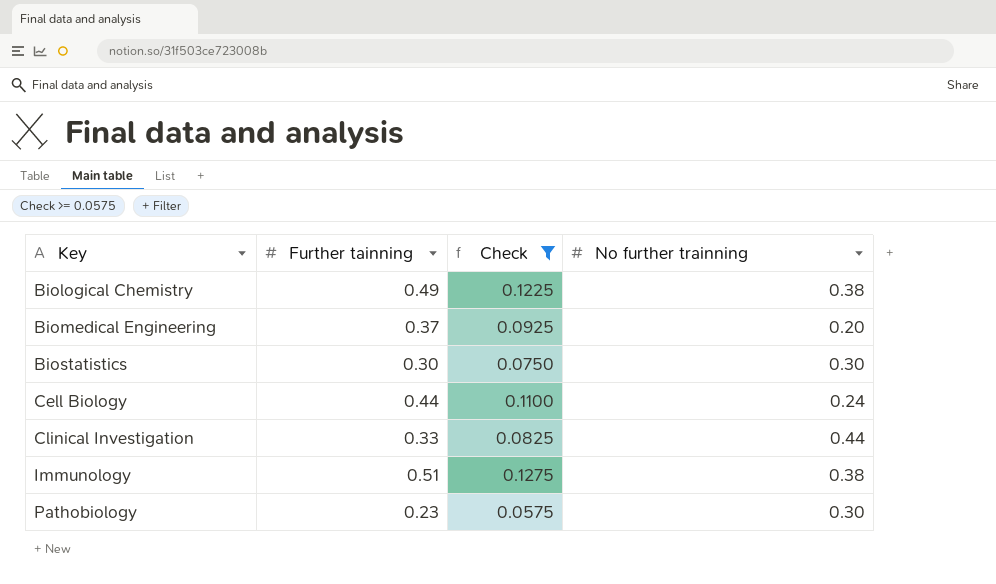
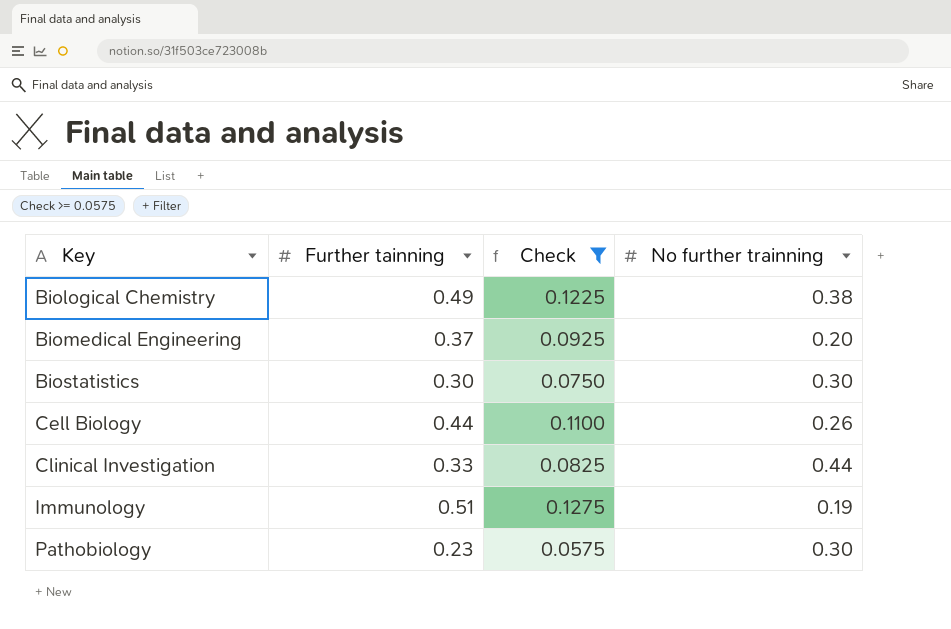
Cell Biology | No further trainning: 0.24 -> 0.26
Immunology | No further trainning: 0.38 -> 0.19

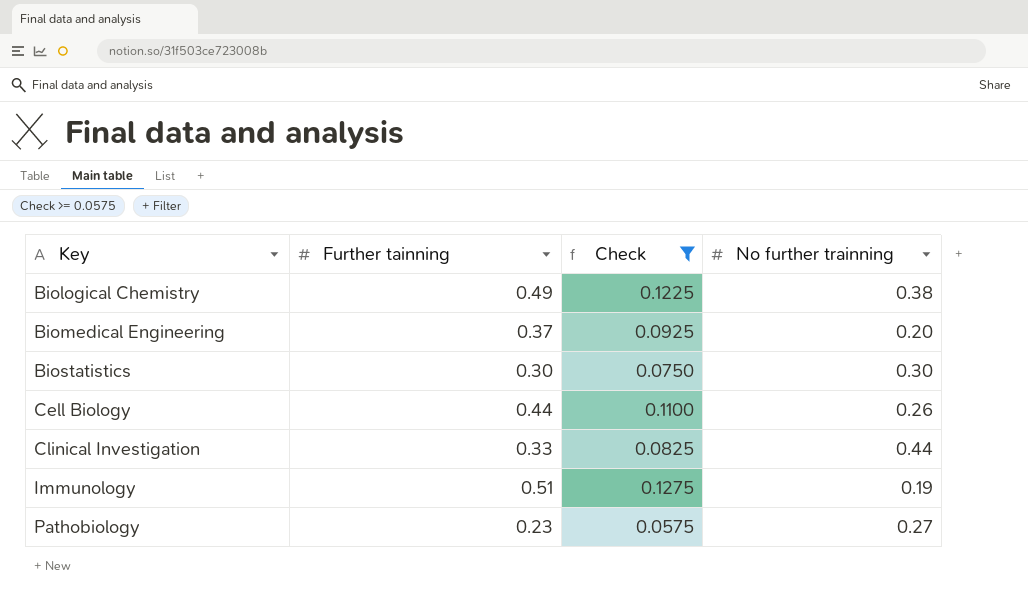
Pathobiology | No further trainning: 0.30 -> 0.27

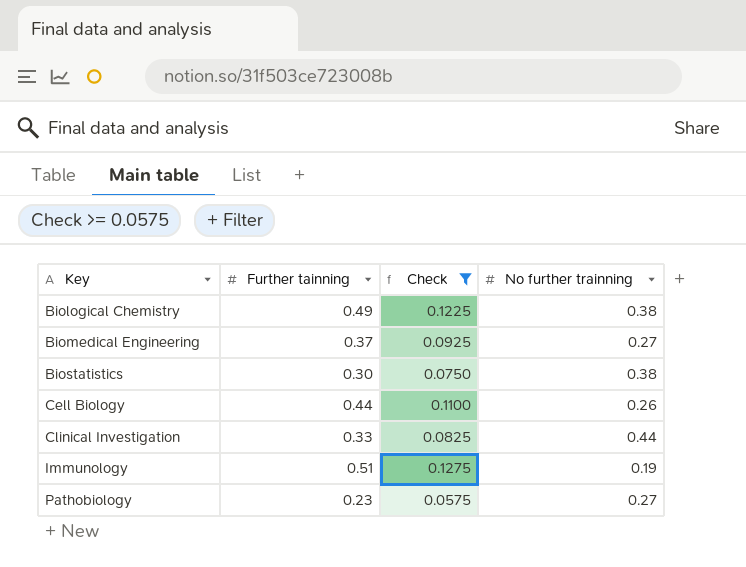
Biomedical Engineering | No further trainning: 0.20 -> 0.27
Biostatistics | No further trainning: 0.30 -> 0.38

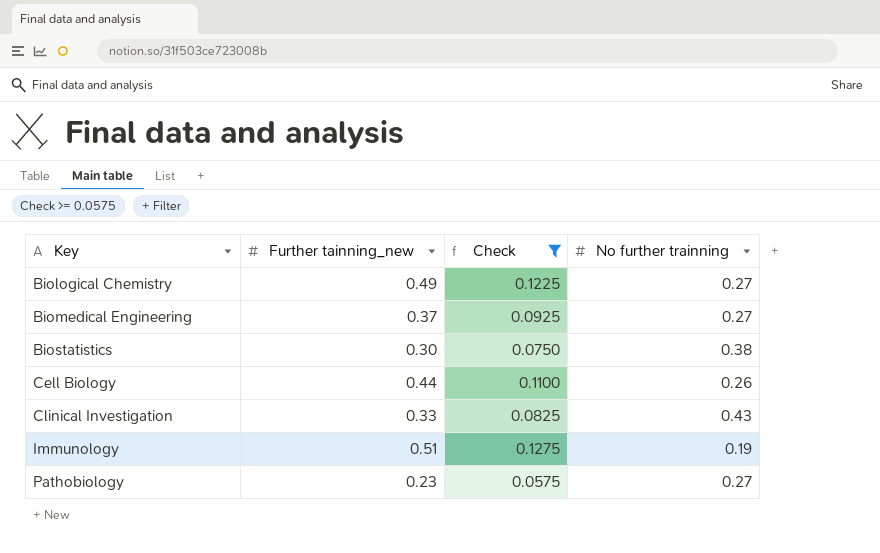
column name: Further tainning -> Further tainning_new
Biological Chemistry | No further trainning: 0.38 -> 0.27
Clinical Investigation | No further trainning: 0.44 -> 0.43

